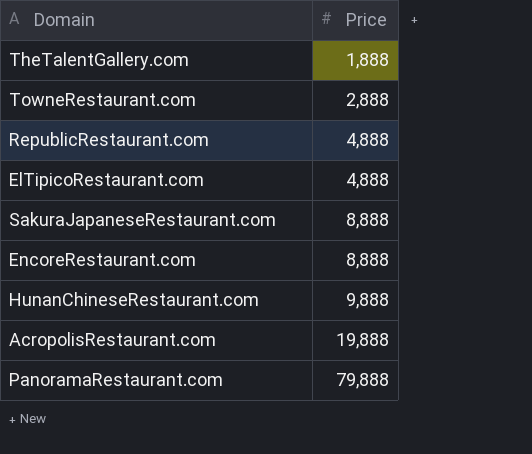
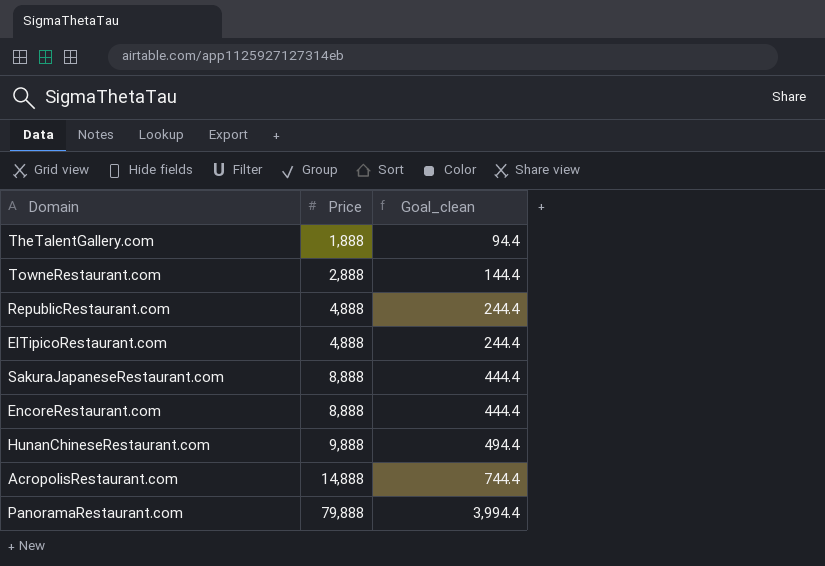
column Goal_clean | formula: none -> [Price] * 0.05
AcropolisRestaurant.com | Price: 19,888 -> 14,888

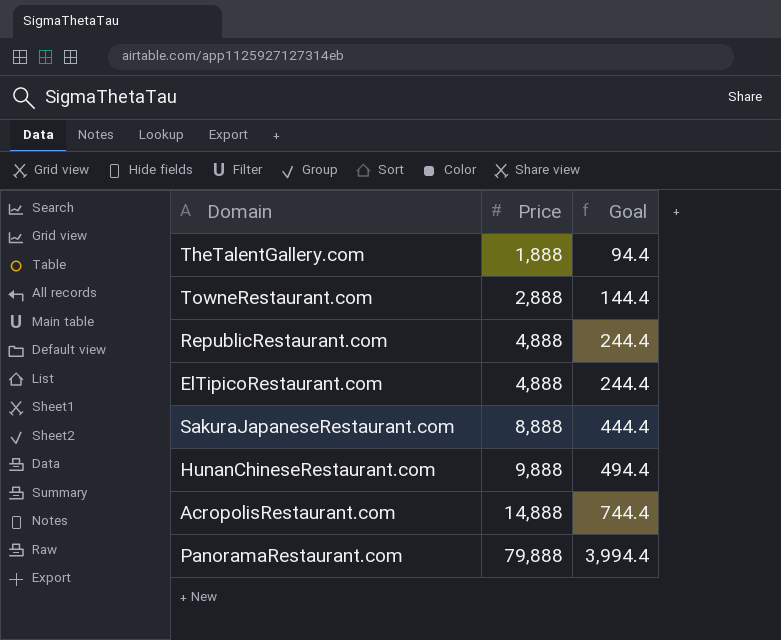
column name: Goal_clean -> Goal
row EncoreRestaurant.com: 8,888 | 444.4 -> none

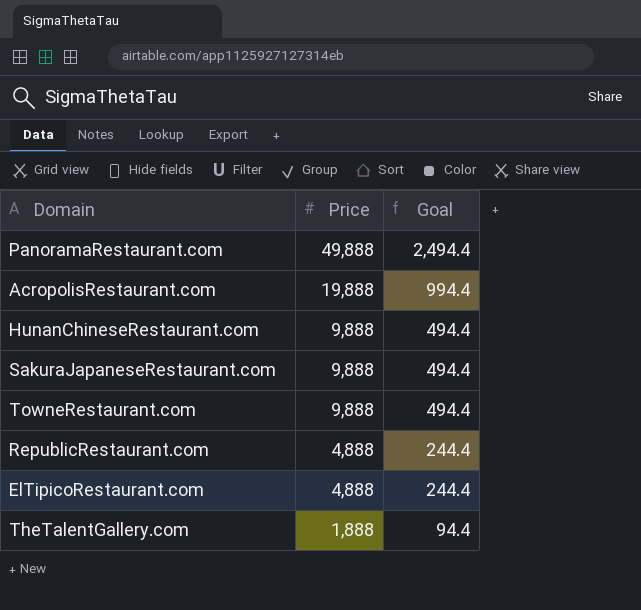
row order: Price ascending -> Price descending
PanoramaRestaurant.com | Price: 79,888 -> 49,888
PanoramaRestaurant.com | Goal: 3,994.4 -> 2,494.4
AcropolisRestaurant.com | Price: 14,888 -> 19,888
AcropolisRestaurant.com | Goal: 744.4 -> 994.4
SakuraJapaneseRestaurant.com | Price: 8,888 -> 9,888
SakuraJapaneseRestaurant.com | Goal: 444.4 -> 494.4
TowneRestaurant.com | Price: 2,888 -> 9,888
TowneRestaurant.com | Goal: 144.4 -> 494.4

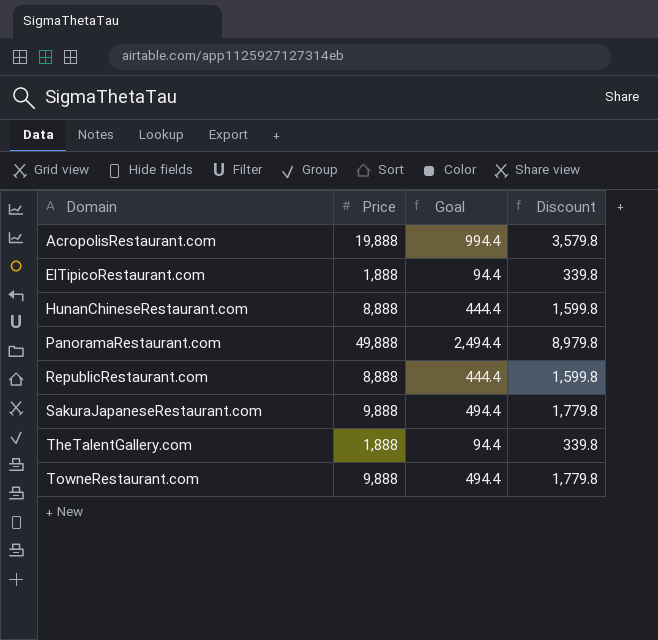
row order: Price descending -> Domain ascending
column Discount | formula: none -> [Price] * 0.18
ElTipicoRestaurant.com | Price: 4,888 -> 1,888
ElTipicoRestaurant.com | Goal: 244.4 -> 94.4
HunanChineseRestaurant.com | Price: 9,888 -> 8,888
HunanChineseRestaurant.com | Goal: 494.4 -> 444.4
RepublicRestaurant.com | Price: 4,888 -> 8,888
RepublicRestaurant.com | Goal: 244.4 -> 444.4

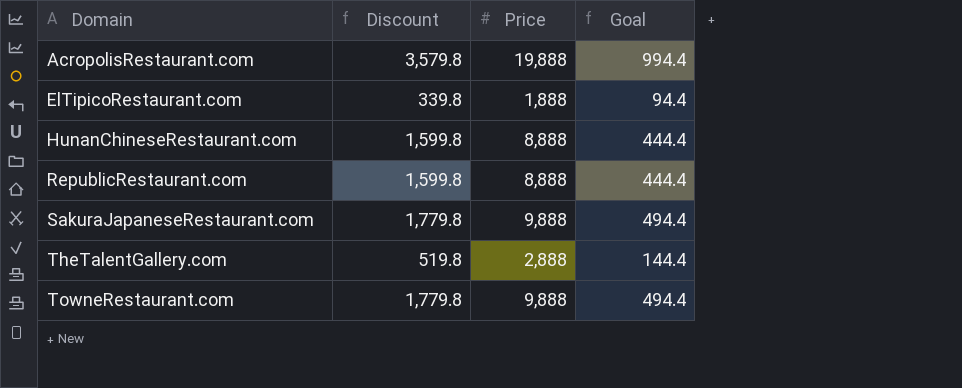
column Discount | position: 4 -> 2
row PanoramaRestaurant.com: 49,888 | 2,494.4 | 8,979.8 -> none
TheTalentGallery.com | Discount: 339.8 -> 519.8
TheTalentGallery.com | Price: 1,888 -> 2,888
TheTalentGallery.com | Goal: 94.4 -> 144.4

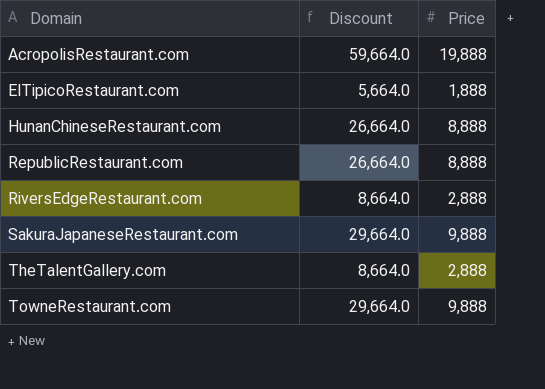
column Goal | formula: [Price] * 0.05 -> none
column Discount | formula: [Price] * 0.18 -> [Price] * 3
row RiversEdgeRestaurant.com: none -> 8,664.0 | 2,888

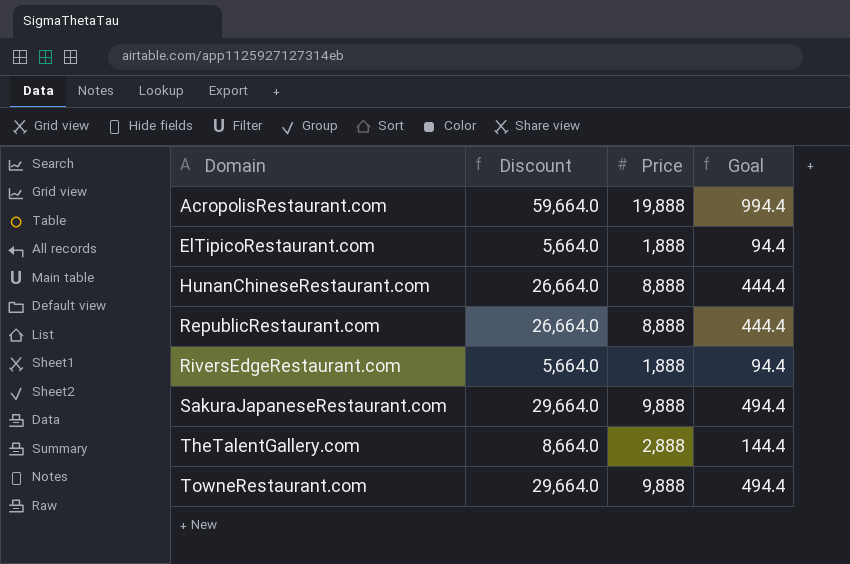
column Goal | formula: none -> [Price] * 0.05
RiversEdgeRestaurant.com | Discount: 8,664.0 -> 5,664.0
RiversEdgeRestaurant.com | Price: 2,888 -> 1,888

